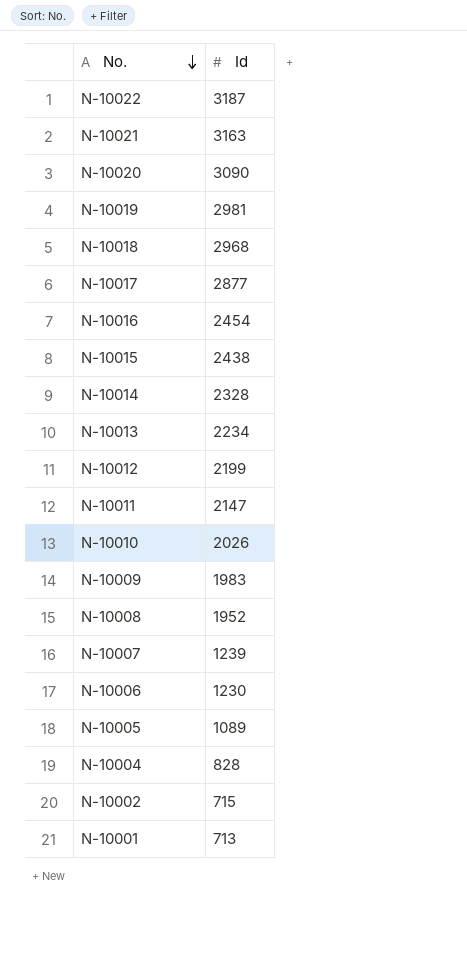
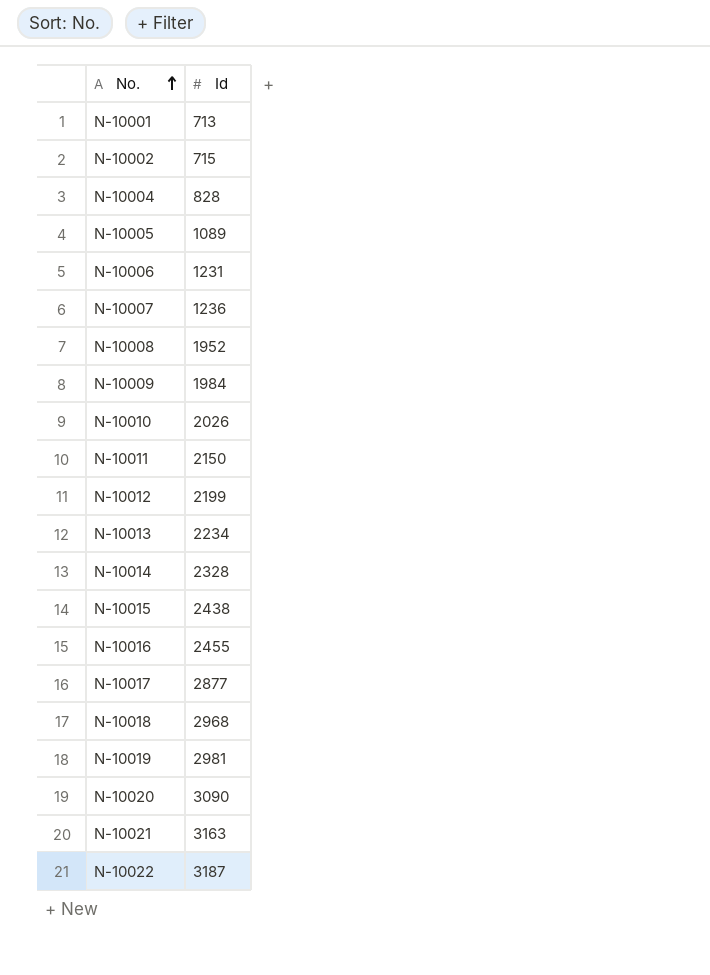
row order: No. descending -> No. ascending
N-10006 | Id: 1230 -> 1231
N-10007 | Id: 1239 -> 1236
N-10009 | Id: 1983 -> 1984
N-10011 | Id: 2147 -> 2150
N-10016 | Id: 2454 -> 2455

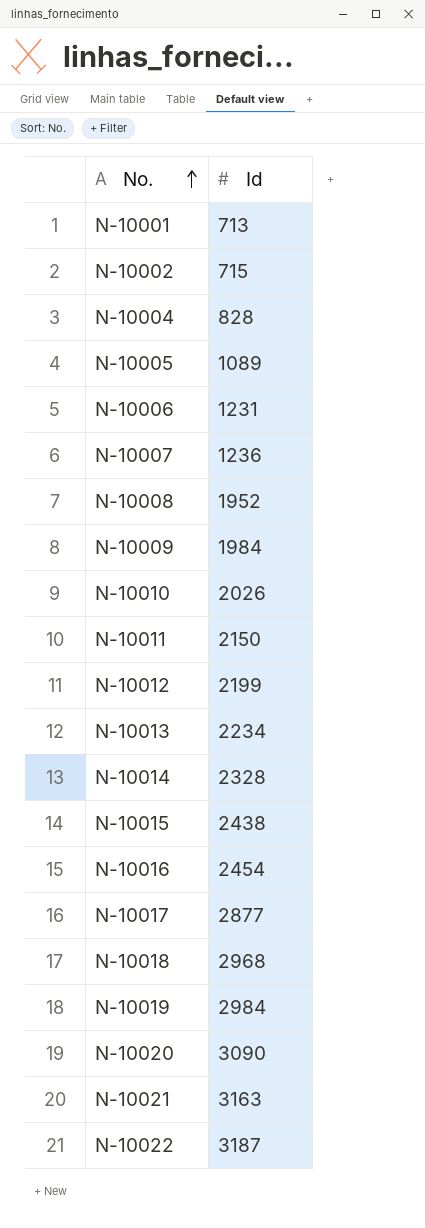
N-10016 | Id: 2455 -> 2454
N-10019 | Id: 2981 -> 2984

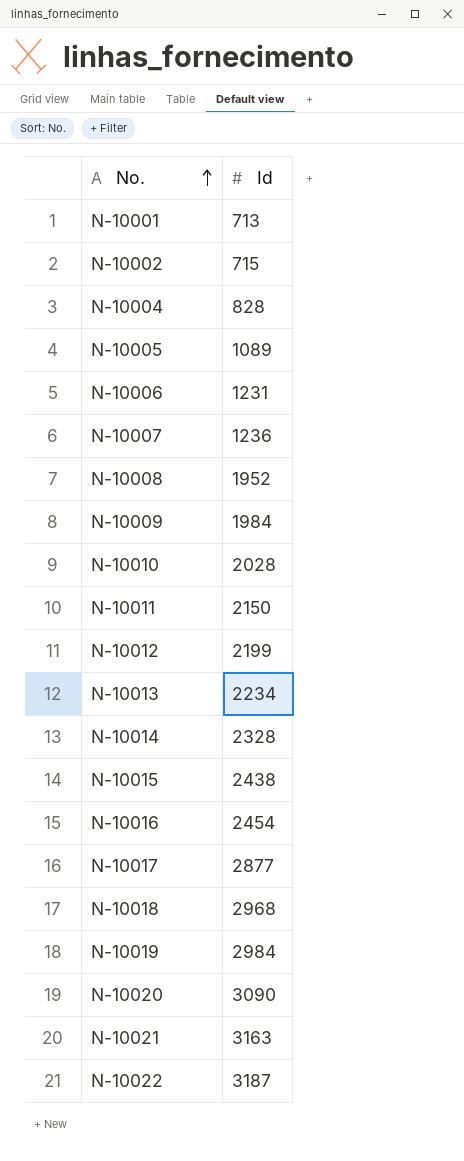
N-10010 | Id: 2026 -> 2028

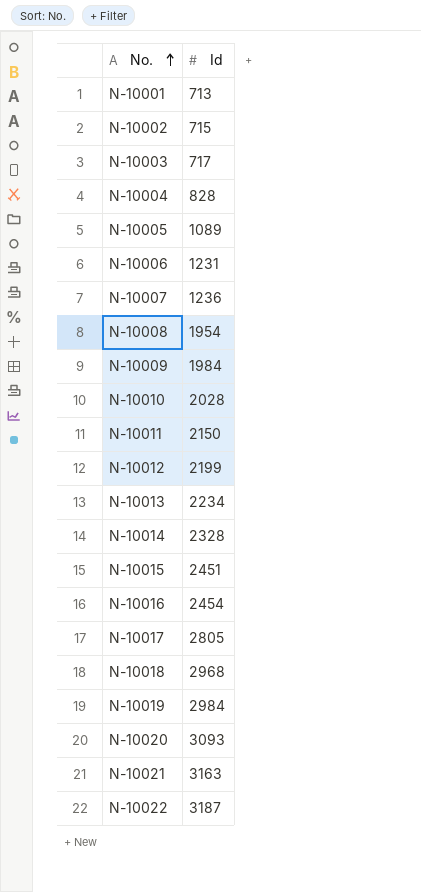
row N-10003: none -> 717
N-10008 | Id: 1952 -> 1954
N-10015 | Id: 2438 -> 2451
N-10017 | Id: 2877 -> 2805
N-10020 | Id: 3090 -> 3093

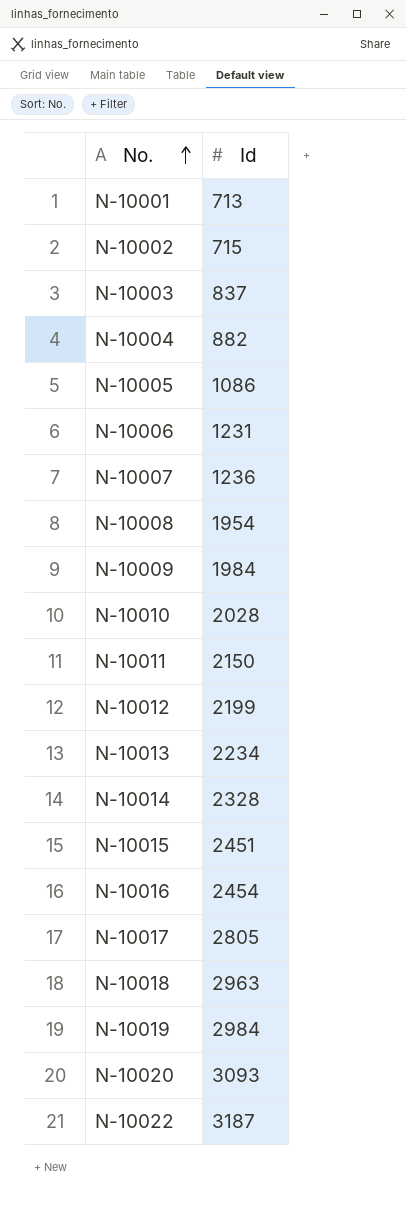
row N-10021: 3163 -> none
N-10003 | Id: 717 -> 837
N-10004 | Id: 828 -> 882
N-10005 | Id: 1089 -> 1086
N-10018 | Id: 2968 -> 2963

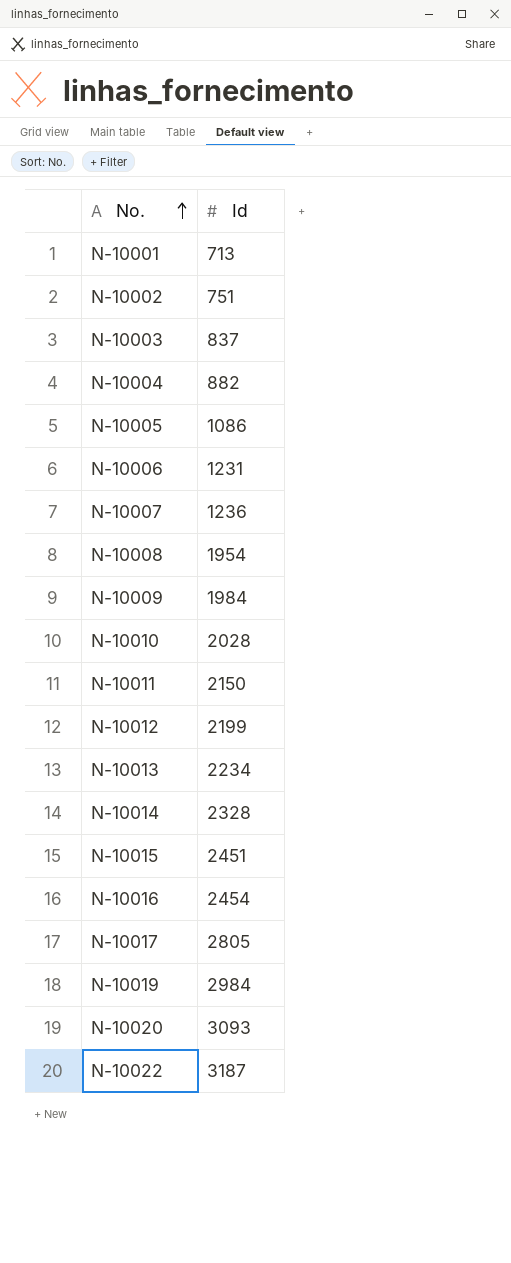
row N-10018: 2963 -> none
N-10002 | Id: 715 -> 751

